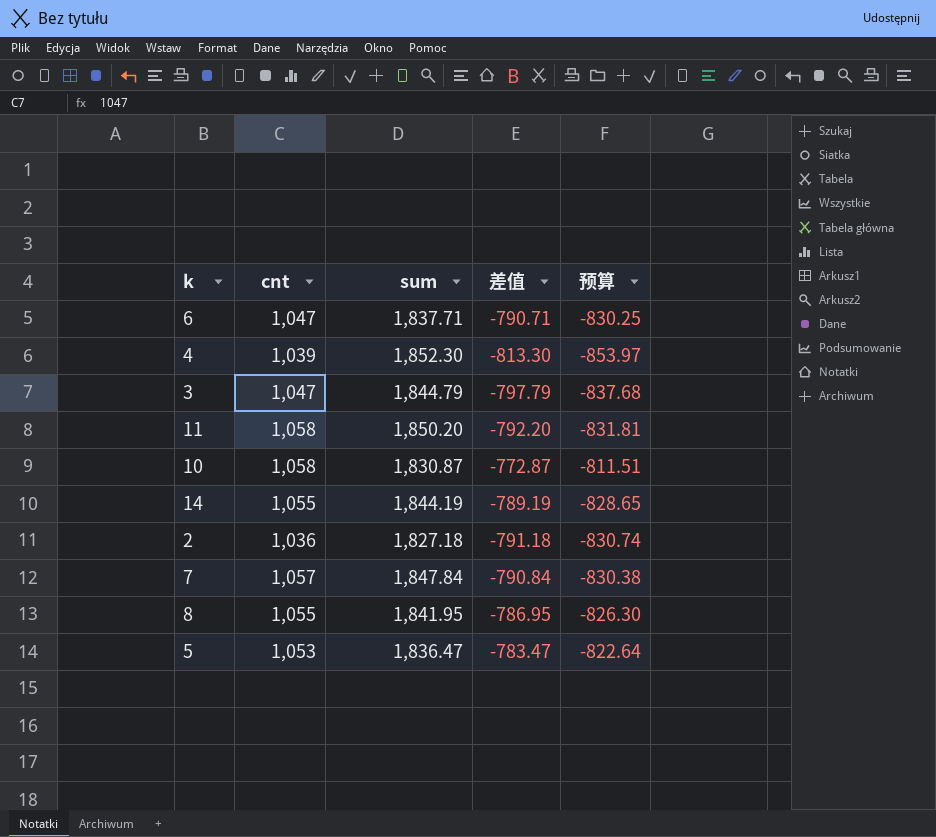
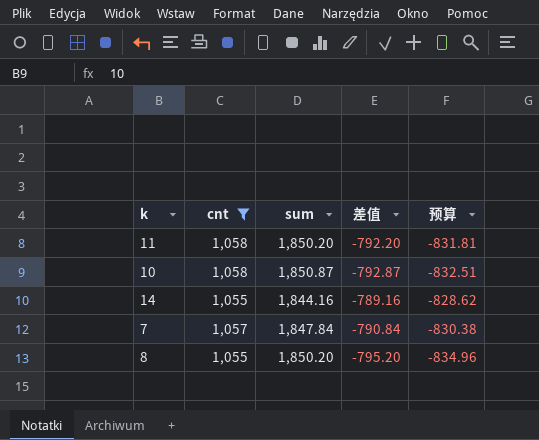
filter: none -> cnt >= 1,055
10 | sum: 1,830.87 -> 1,850.87
10 | 差值: -772.87 -> -792.87
10 | 预算: -811.51 -> -832.51
14 | sum: 1,844.19 -> 1,844.16
14 | 差值: -789.19 -> -789.16
14 | 预算: -828.65 -> -828.62
8 | sum: 1,841.95 -> 1,850.20
8 | 差值: -786.95 -> -795.20
8 | 预算: -826.30 -> -834.96

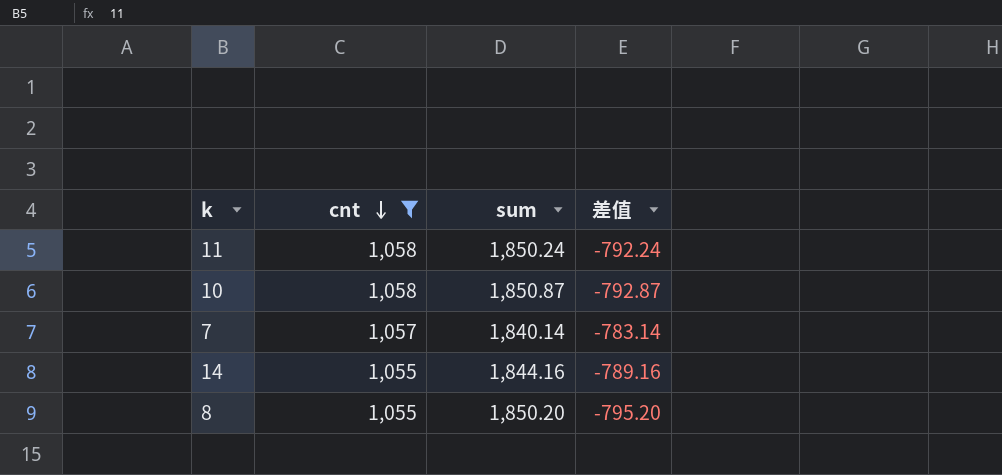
row order: none -> cnt descending
column 预算 | formula: [差值] * 1.05 -> none
11 | sum: 1,850.20 -> 1,850.24
11 | 差值: -792.20 -> -792.24
7 | sum: 1,847.84 -> 1,840.14
7 | 差值: -790.84 -> -783.14

